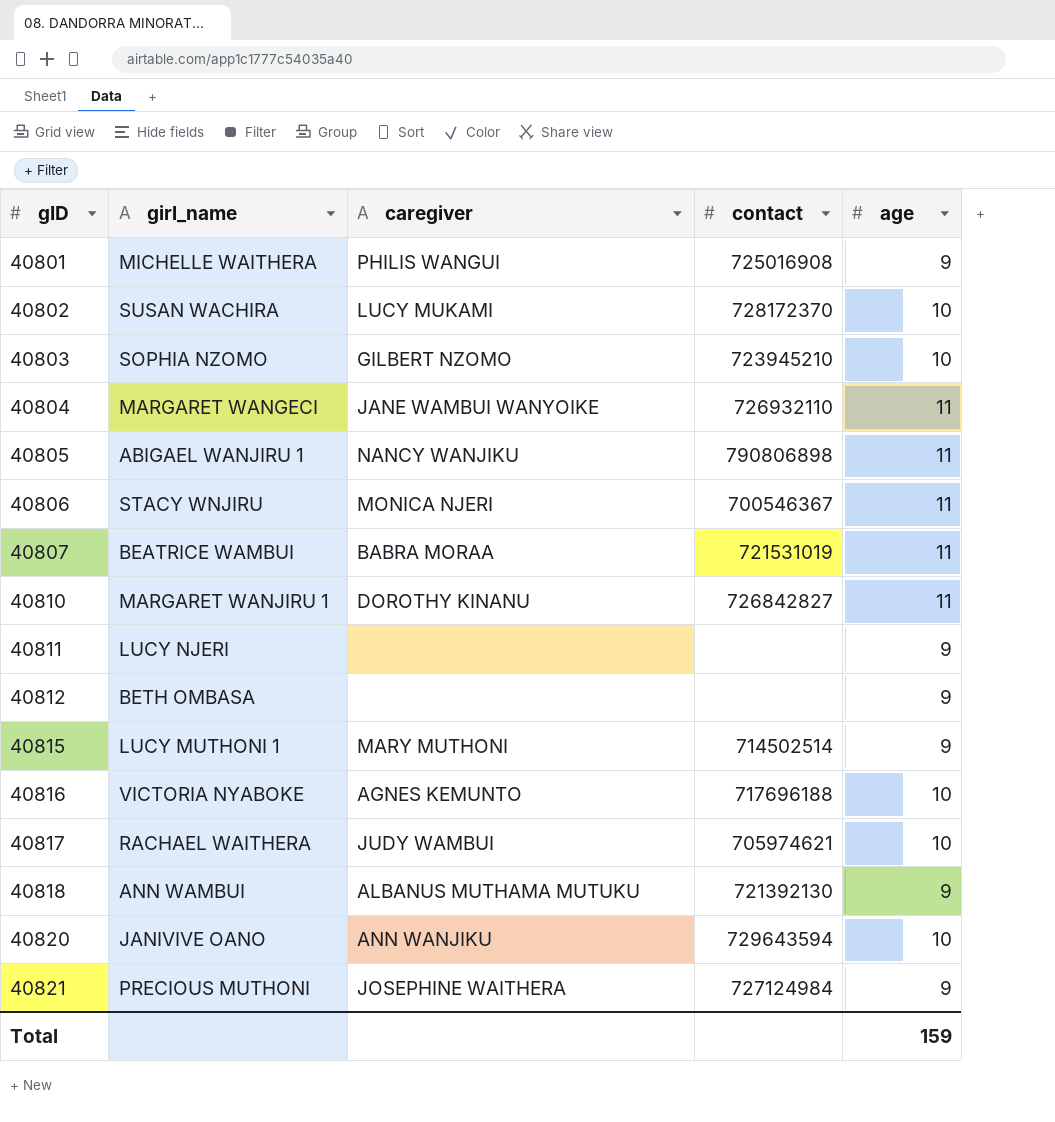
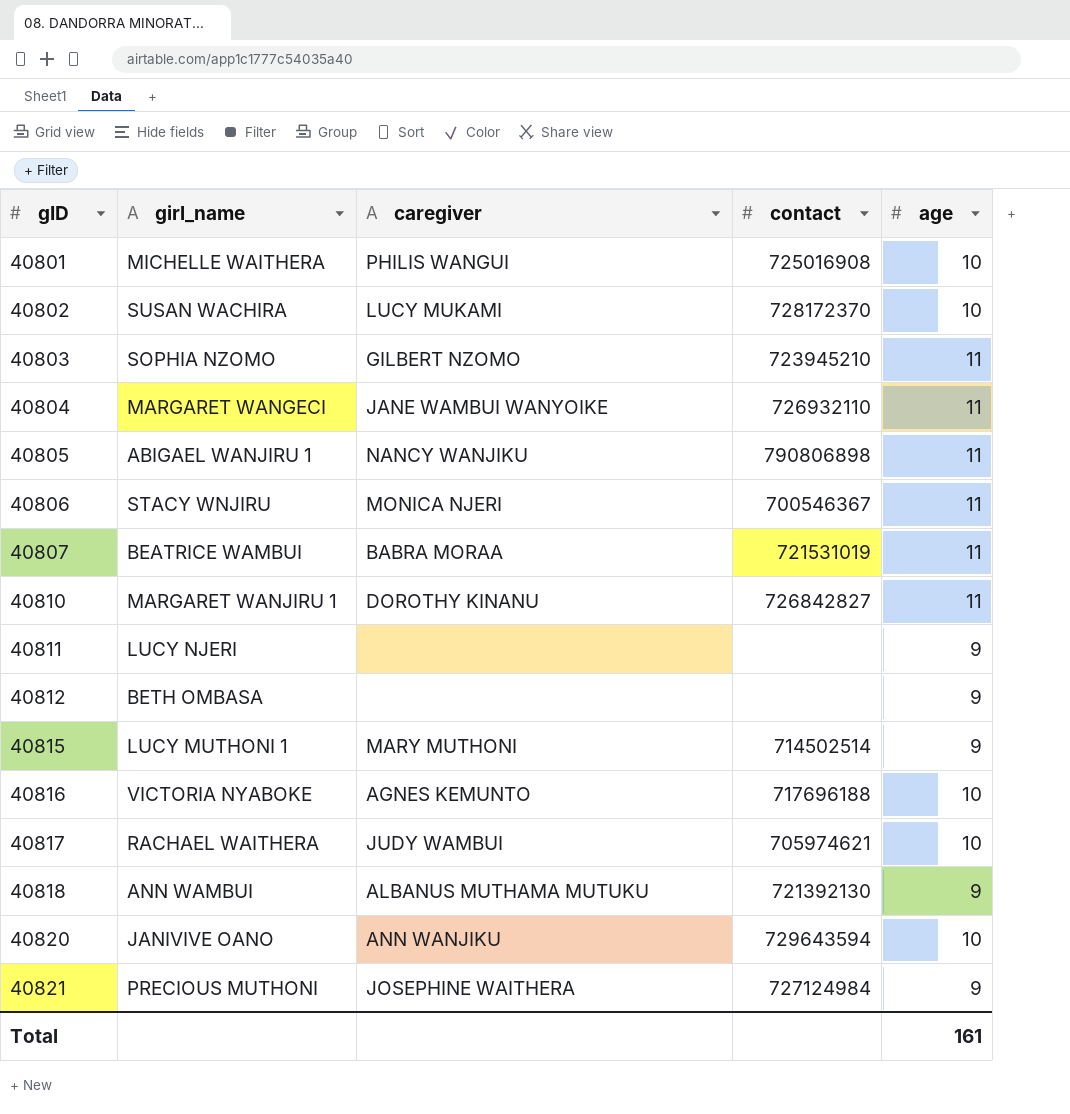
40801 | age: 9 -> 10
40803 | age: 10 -> 11
Total | age: 159 -> 161

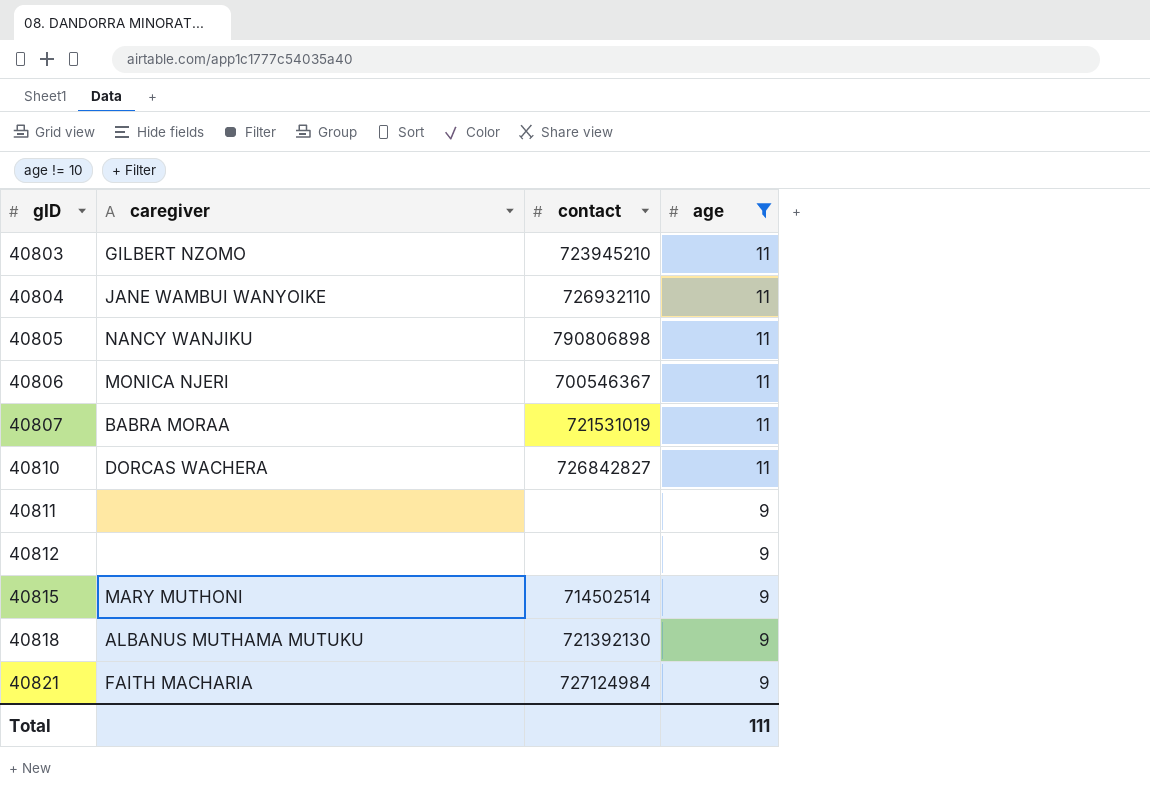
filter: none -> age != 10
column girl_name | position: 2 -> none
40810 | caregiver: DOROTHY KINANU -> DORCAS WACHERA
40821 | caregiver: JOSEPHINE WAITHERA -> FAITH MACHARIA
Total | age: 161 -> 111

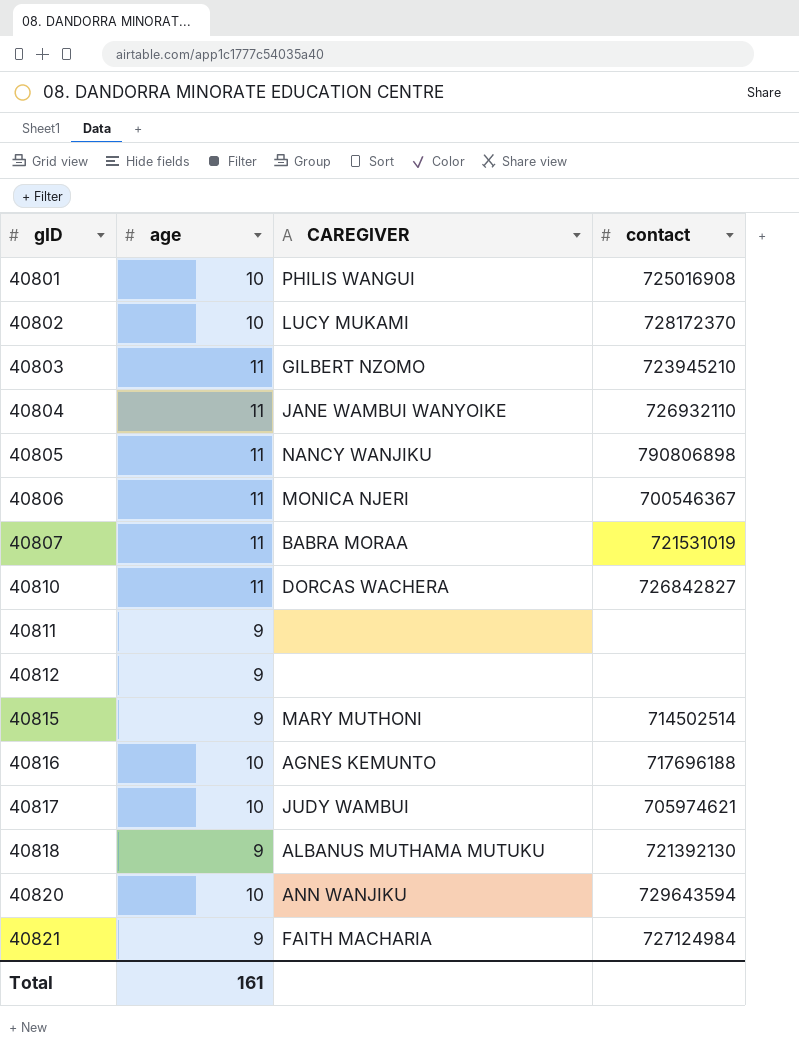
filter: age != 10 -> none
column age | position: 4 -> 2
column name: caregiver -> CAREGIVER
Total | age: 111 -> 161

